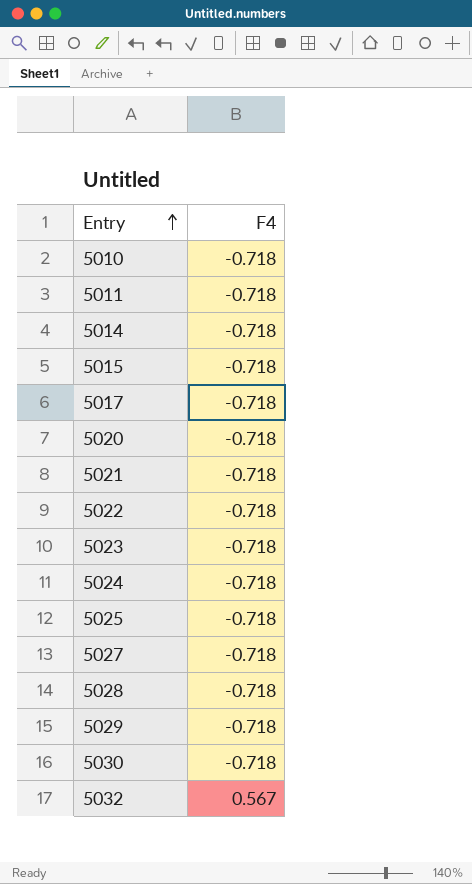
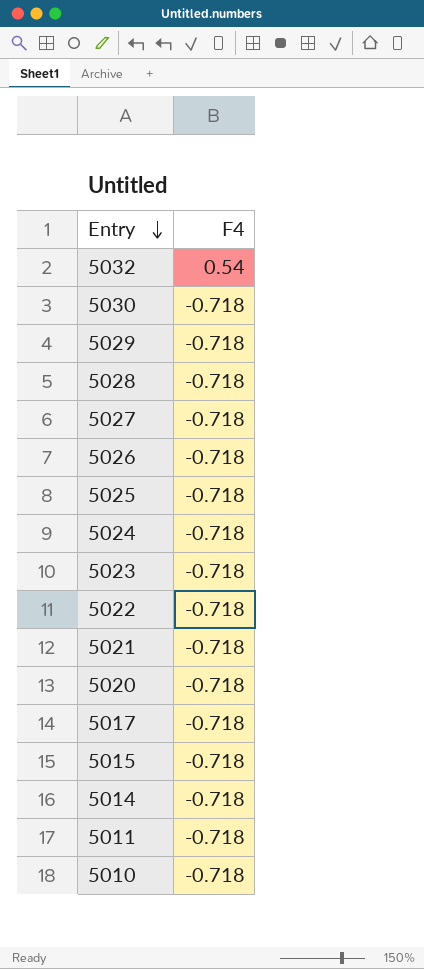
row order: Entry ascending -> Entry descending
5032 | F4: 0.567 -> 0.54
row 5026: none -> -0.718

